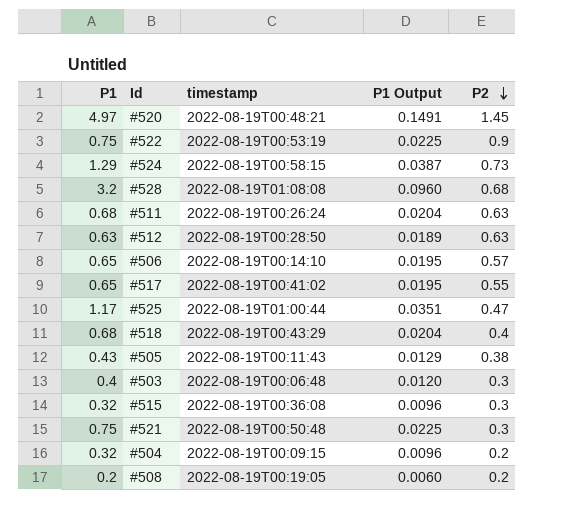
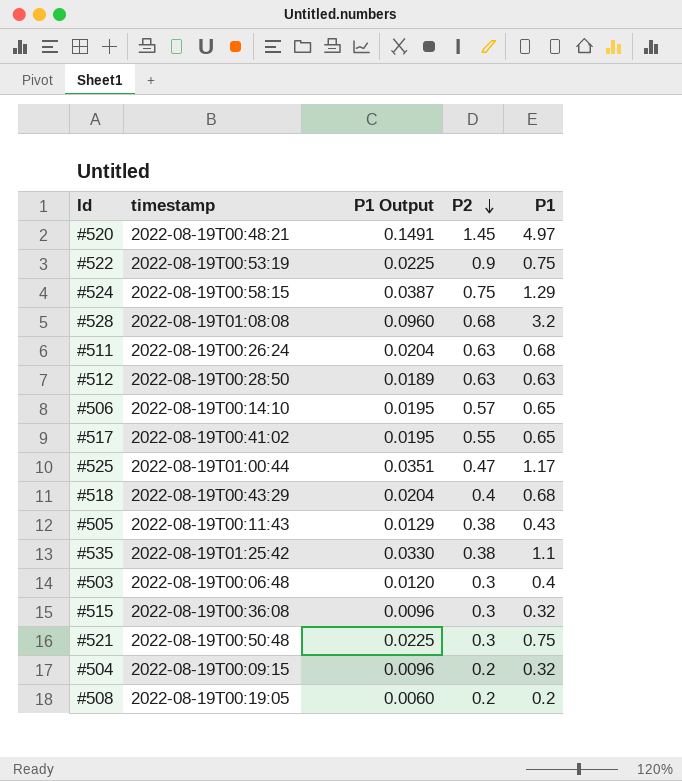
column P1 | position: 1 -> 5
#524 | P2: 0.73 -> 0.75
row #535: none -> 2022-08-19T01:25:42 | 0.0330 | 0.38 | 1.1

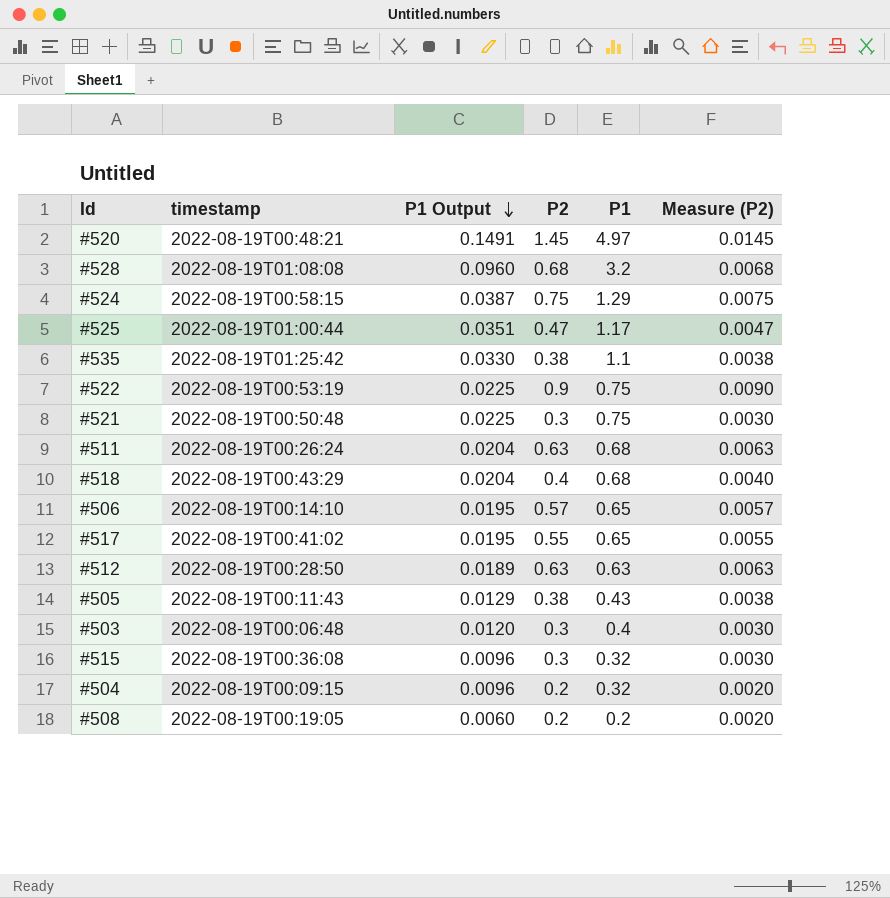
row order: P2 descending -> P1 Output descending
column Measure (P2) | formula: none -> [P2] * 0.01

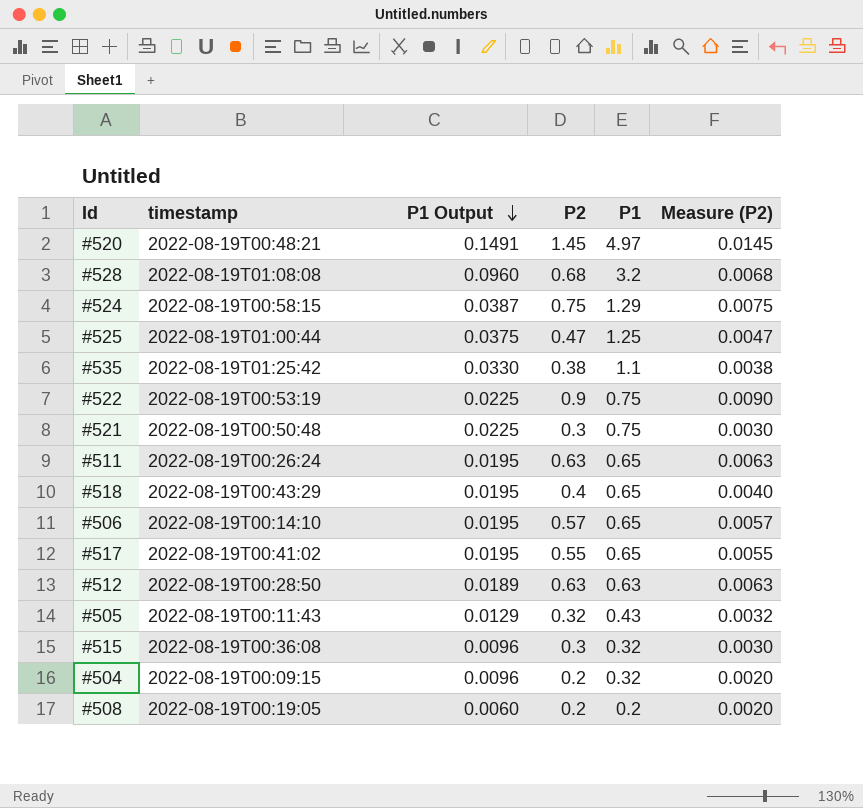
row #503: 2022-08-19T00:06:48 | 0.0120 | 0.3 | 0.4 | 0.0030 -> none
#525 | P1 Output: 0.0351 -> 0.0375
#525 | P1: 1.17 -> 1.25
#511 | P1 Output: 0.0204 -> 0.0195
#511 | P1: 0.68 -> 0.65
#518 | P1 Output: 0.0204 -> 0.0195
#518 | P1: 0.68 -> 0.65
#505 | P2: 0.38 -> 0.32
#505 | Measure (P2): 0.0038 -> 0.0032

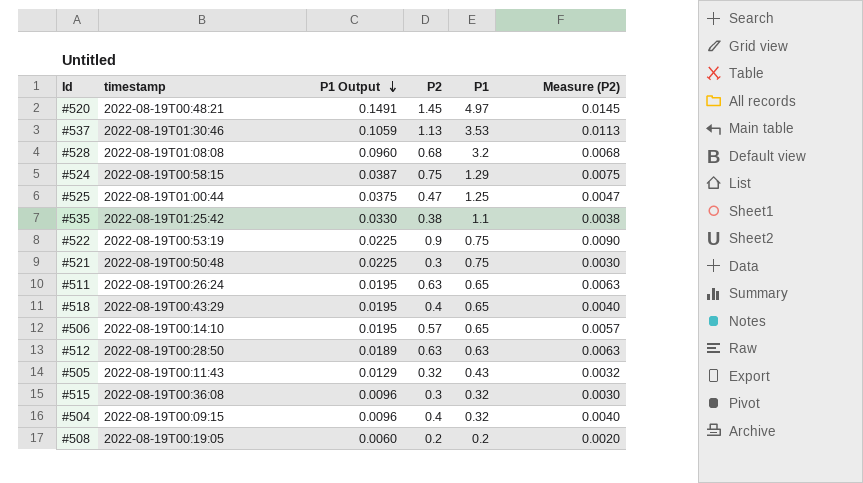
row #517: 2022-08-19T00:41:02 | 0.0195 | 0.55 | 0.65 | 0.0055 -> none
row #537: none -> 2022-08-19T01:30:46 | 0.1059 | 1.13 | 3.53 | 0.0113
#504 | P2: 0.2 -> 0.4
#504 | Measure (P2): 0.0020 -> 0.0040

